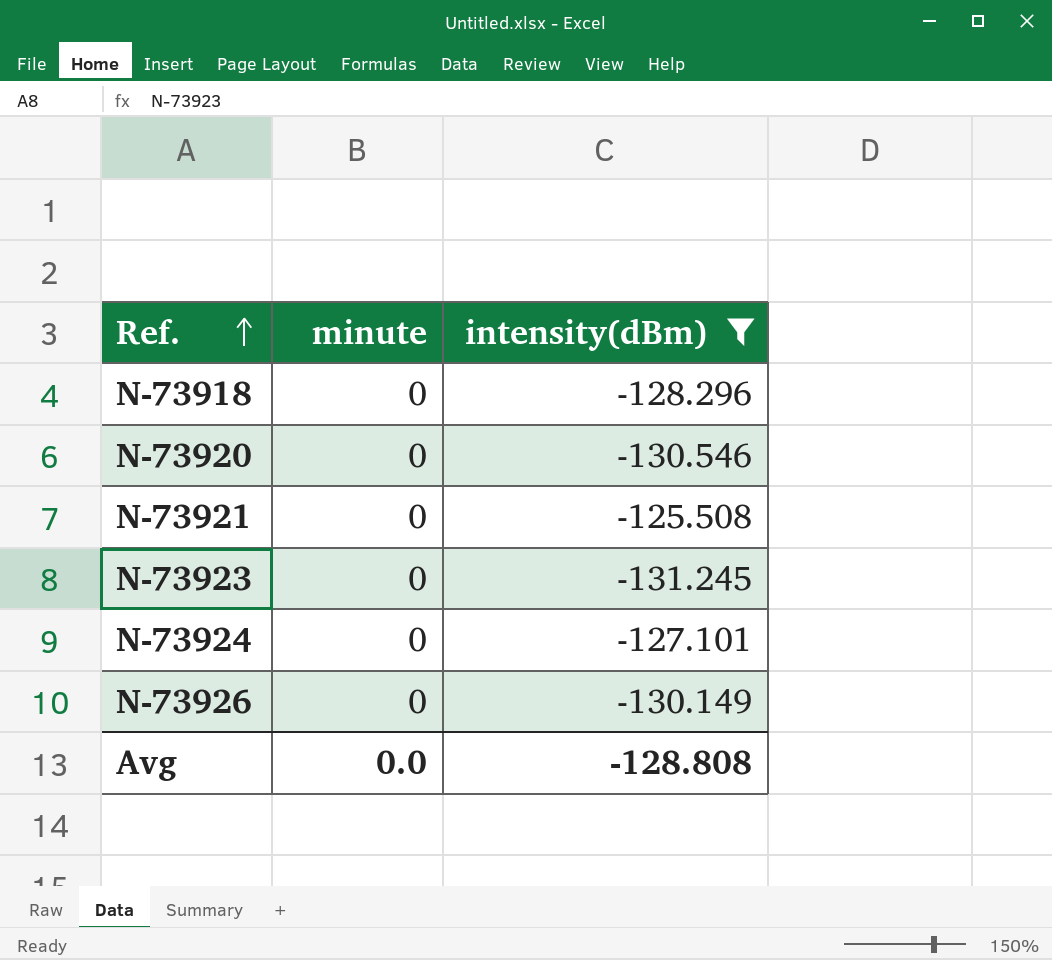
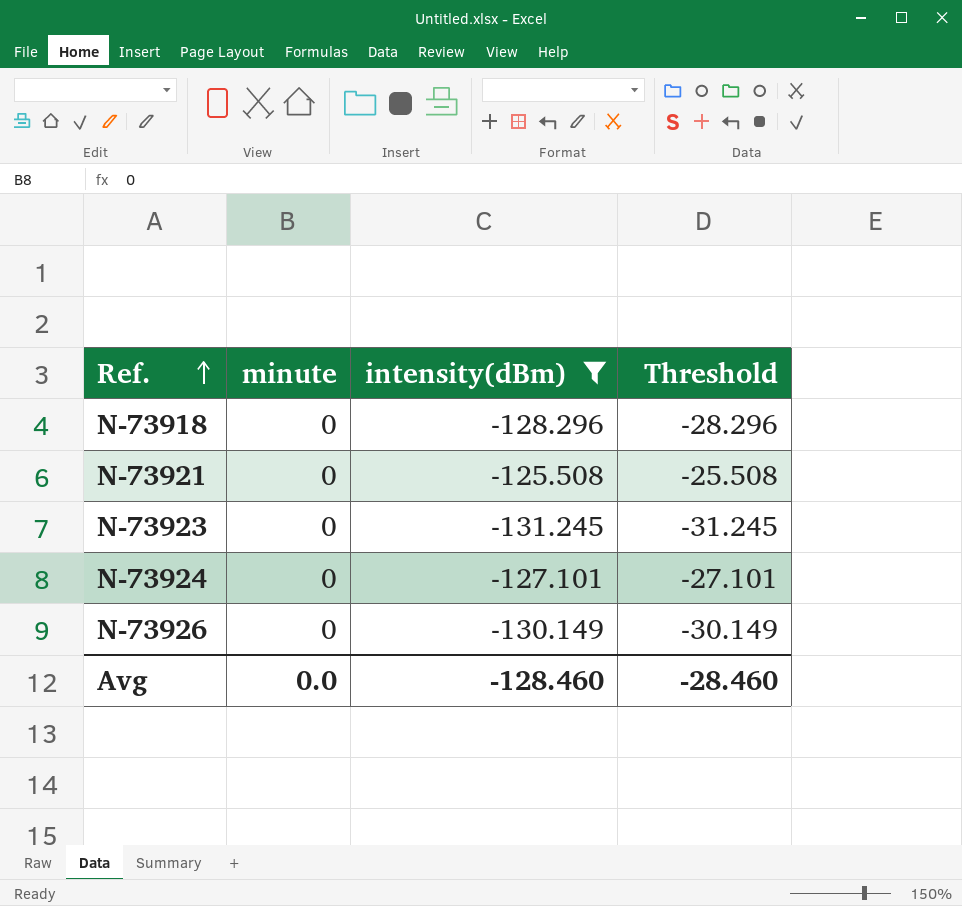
column Threshold | formula: none -> [intensity(dBm)] + 100
row N-73920: 0 | -130.546 -> none
Avg | intensity(dBm): -128.808 -> -128.460

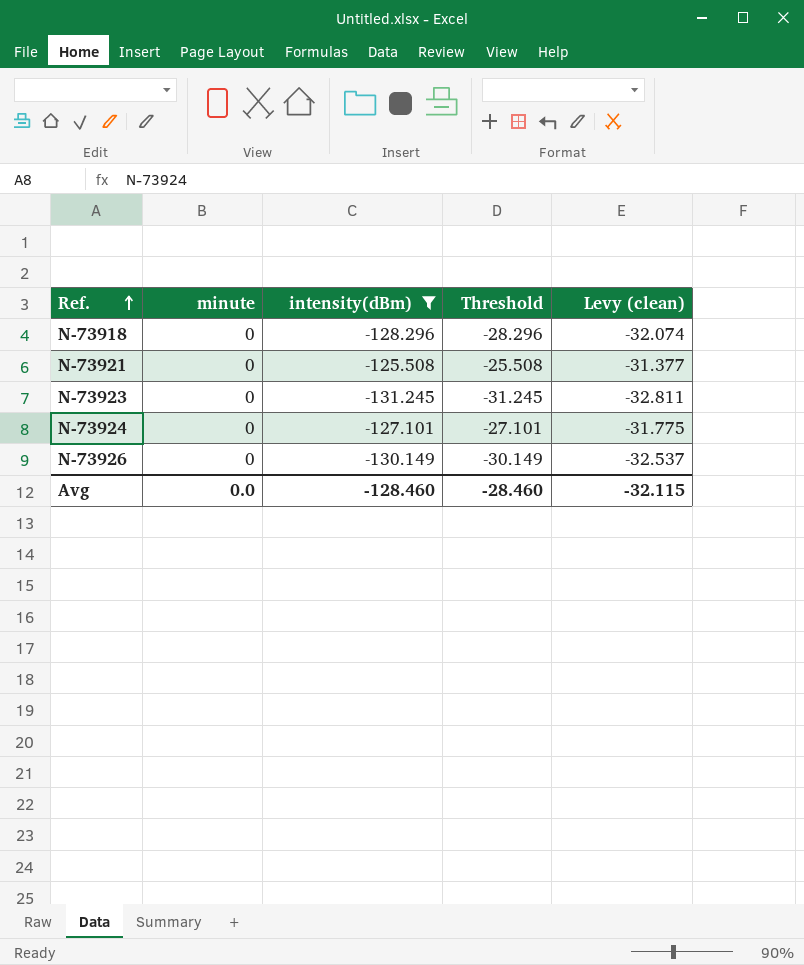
column Levy (clean) | formula: none -> [intensity(dBm)] * 0.25

